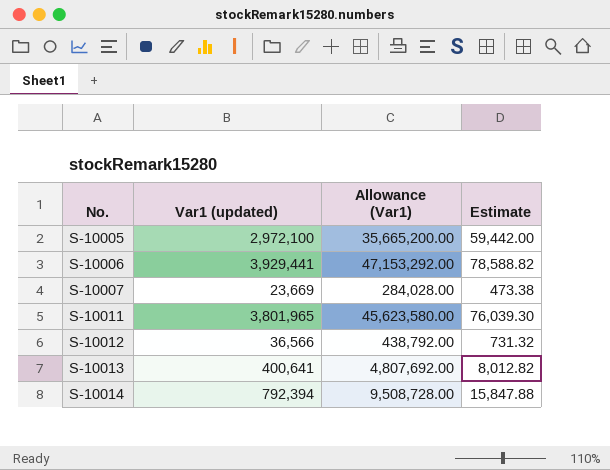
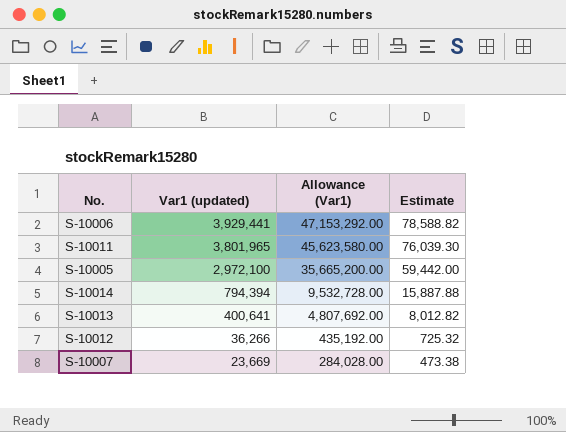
row order: No. ascending -> Var1 (updated) descending
S-10014 | Var1 (updated): 792,394 -> 794,394
S-10014 | Allowance (Var1): 9,508,728.00 -> 9,532,728.00
S-10014 | Estimate: 15,847.88 -> 15,887.88
S-10012 | Var1 (updated): 36,566 -> 36,266
S-10012 | Allowance (Var1): 438,792.00 -> 435,192.00
S-10012 | Estimate: 731.32 -> 725.32

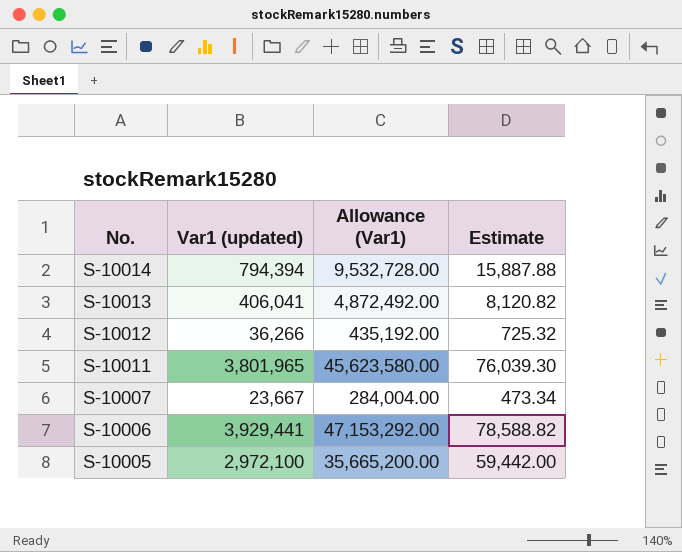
row order: Var1 (updated) descending -> No. descending
S-10013 | Var1 (updated): 400,641 -> 406,041
S-10013 | Allowance (Var1): 4,807,692.00 -> 4,872,492.00
S-10013 | Estimate: 8,012.82 -> 8,120.82
S-10007 | Var1 (updated): 23,669 -> 23,667
S-10007 | Allowance (Var1): 284,028.00 -> 284,004.00
S-10007 | Estimate: 473.38 -> 473.34

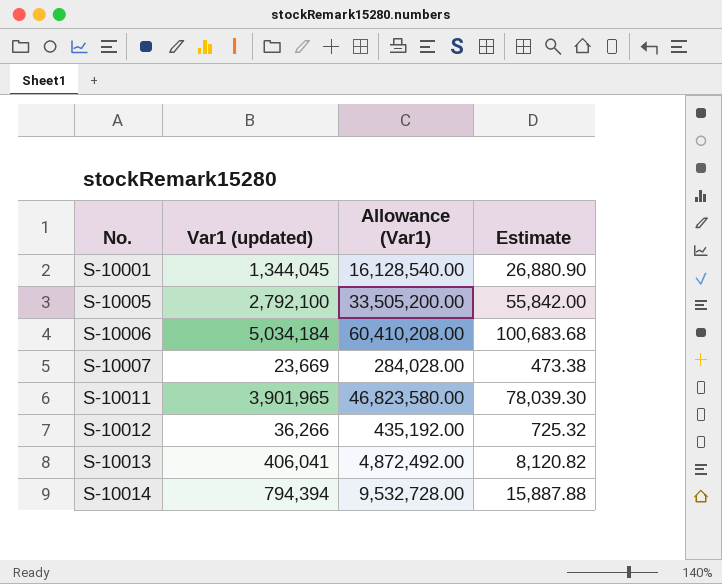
row order: No. descending -> No. ascending
row S-10001: none -> 1,344,045 | 16,128,540.00 | 26,880.90
S-10005 | Var1 (updated): 2,972,100 -> 2,792,100
S-10005 | Allowance (Var1): 35,665,200.00 -> 33,505,200.00
S-10005 | Estimate: 59,442.00 -> 55,842.00
S-10006 | Var1 (updated): 3,929,441 -> 5,034,184
S-10006 | Allowance (Var1): 47,153,292.00 -> 60,410,208.00
S-10006 | Estimate: 78,588.82 -> 100,683.68
S-10007 | Var1 (updated): 23,667 -> 23,669
S-10007 | Allowance (Var1): 284,004.00 -> 284,028.00
S-10007 | Estimate: 473.34 -> 473.38
S-10011 | Var1 (updated): 3,801,965 -> 3,901,965
S-10011 | Allowance (Var1): 45,623,580.00 -> 46,823,580.00
S-10011 | Estimate: 76,039.30 -> 78,039.30

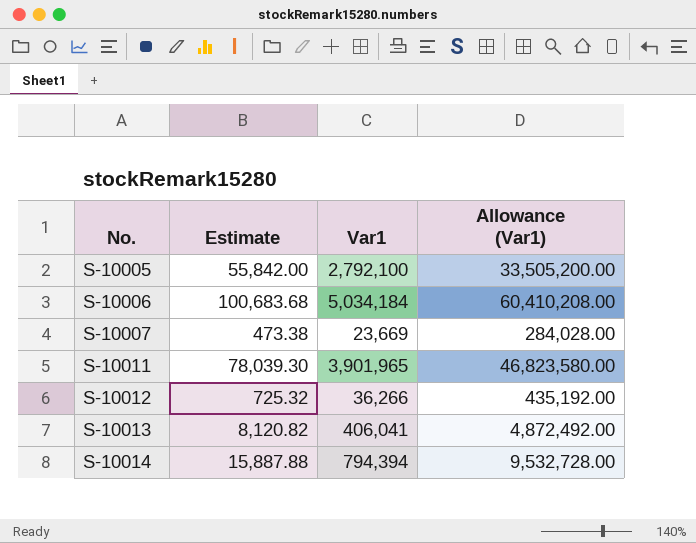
column Estimate | position: 4 -> 2
column name: Var1 (updated) -> Var1
row S-10001: 1,344,045 | 16,128,540.00 | 26,880.90 -> none

